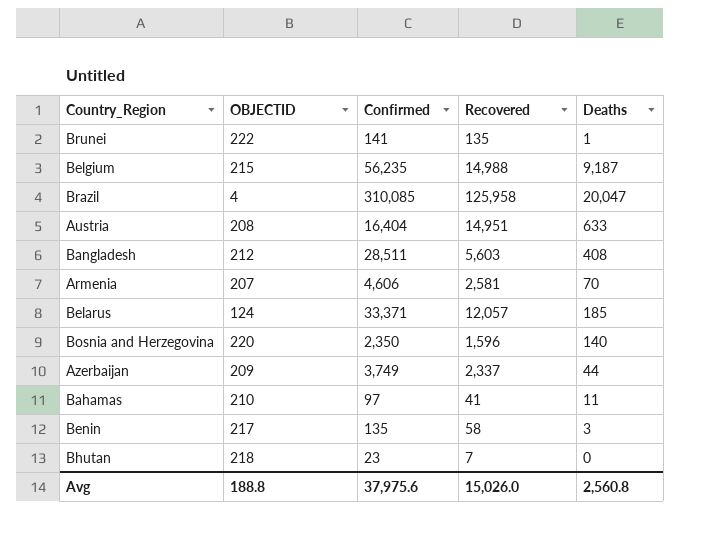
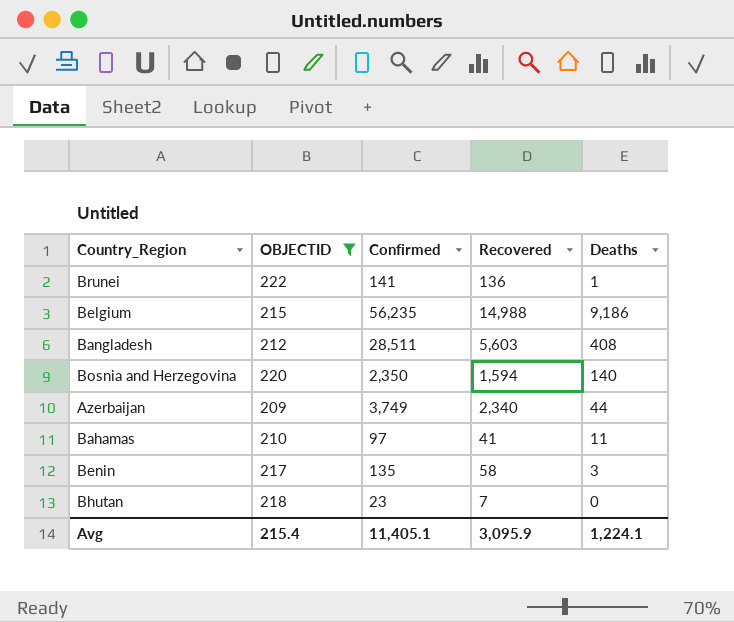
filter: none -> OBJECTID >= 209
Brunei | Recovered: 135 -> 136
Belgium | Deaths: 9,187 -> 9,186
Bosnia and Herzegovina | Recovered: 1,596 -> 1,594
Azerbaijan | Recovered: 2,337 -> 2,340
Avg | OBJECTID: 188.8 -> 215.4
Avg | Confirmed: 37,975.6 -> 11,405.1
Avg | Recovered: 15,026.0 -> 3,095.9
Avg | Deaths: 2,560.8 -> 1,224.1

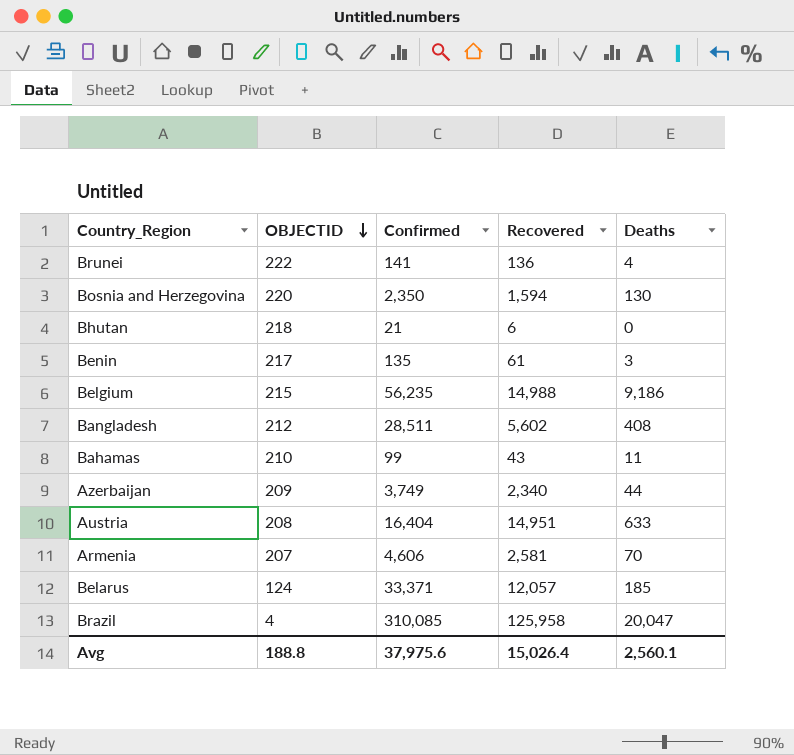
filter: OBJECTID >= 209 -> none
row order: none -> OBJECTID descending
Brunei | Deaths: 1 -> 4
Bosnia and Herzegovina | Deaths: 140 -> 130
Bhutan | Confirmed: 23 -> 21
Bhutan | Recovered: 7 -> 6
Benin | Recovered: 58 -> 61
Bangladesh | Recovered: 5,603 -> 5,602
Bahamas | Confirmed: 97 -> 99
Bahamas | Recovered: 41 -> 43
Avg | OBJECTID: 215.4 -> 188.8
Avg | Confirmed: 11,405.1 -> 37,975.6
Avg | Recovered: 3,095.9 -> 15,026.4
Avg | Deaths: 1,224.1 -> 2,560.1

